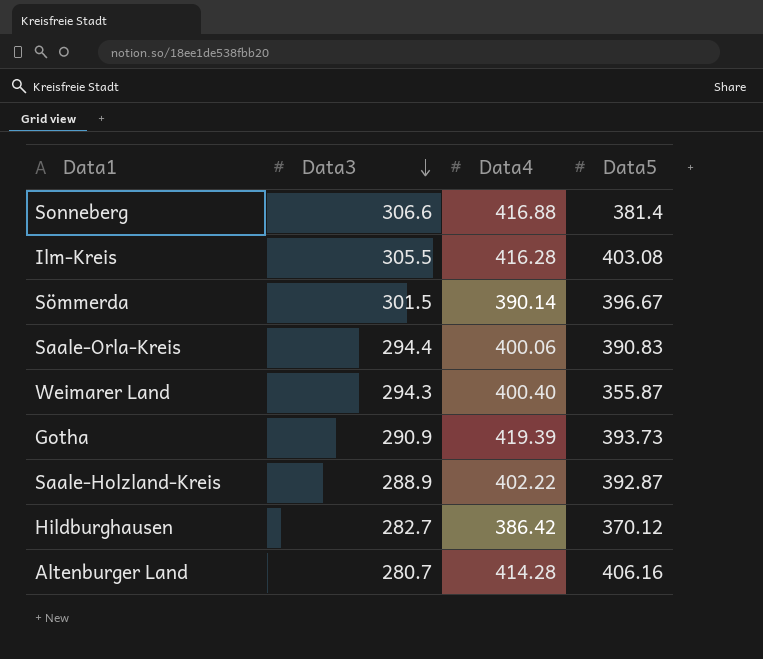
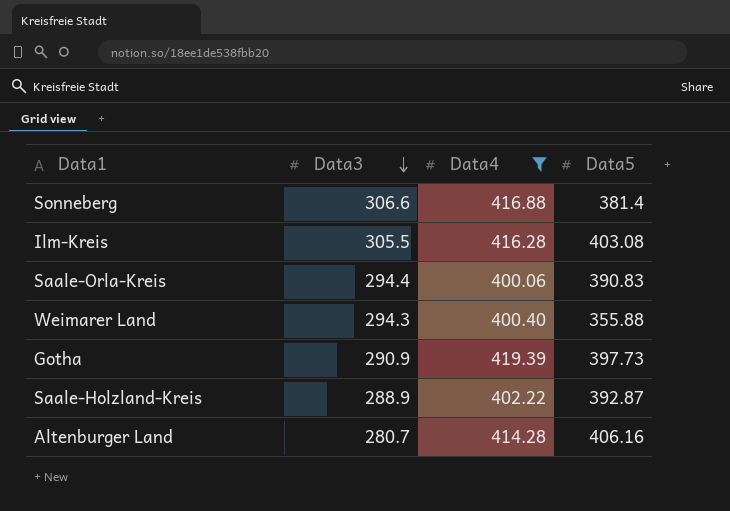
filter: none -> Data4 >= 400.06
Weimarer Land | Data5: 355.87 -> 355.88
Gotha | Data5: 393.73 -> 397.73

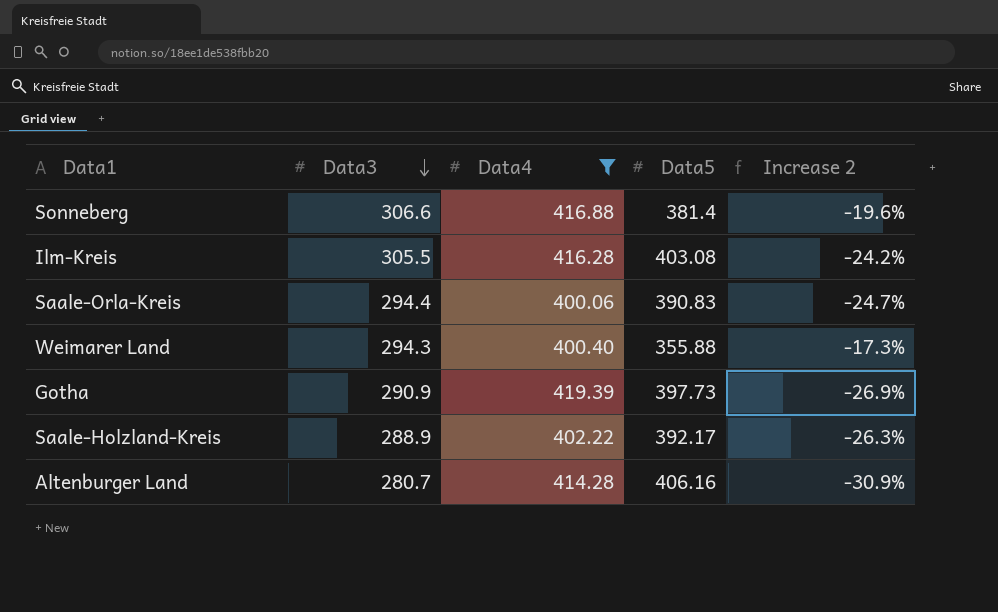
column Increase 2 | formula: none -> ([Data3] - [Data5]) / [Data5]
Saale-Holzland-Kreis | Data5: 392.87 -> 392.17

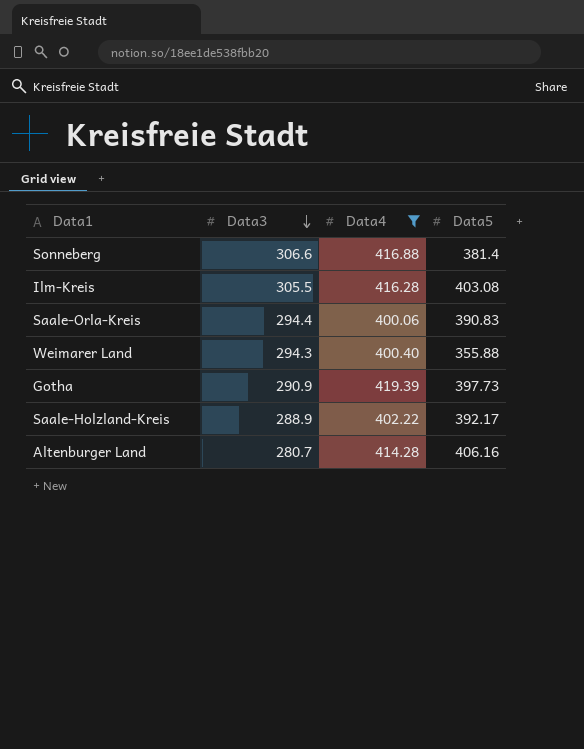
column Increase 2 | formula: ([Data3] - [Data5]) / [Data5] -> none

